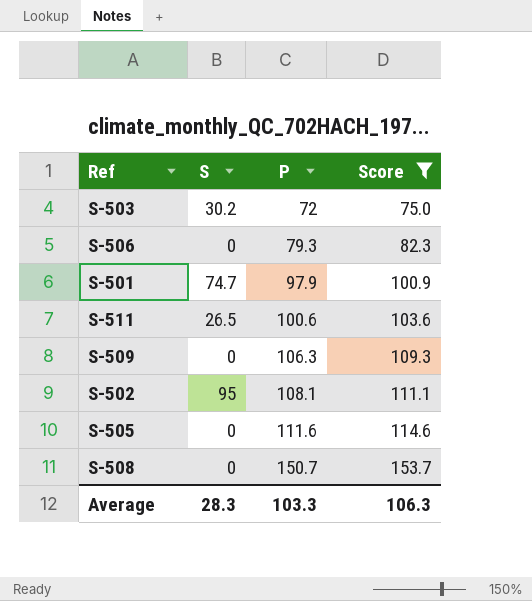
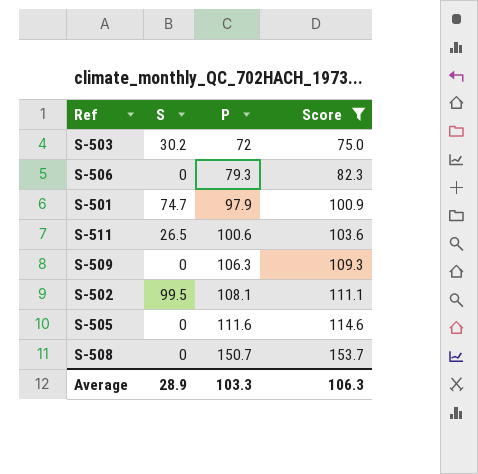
S-502 | S: 95 -> 99.5
Average | S: 28.3 -> 28.9

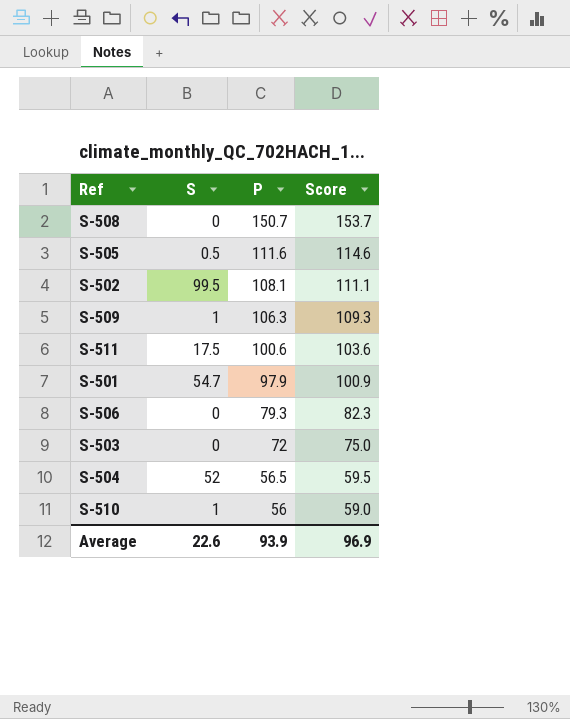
filter: Score >= 75.0 -> none
row order: P ascending -> P descending
S-505 | S: 0 -> 0.5
S-509 | S: 0 -> 1
S-511 | S: 26.5 -> 17.5
S-501 | S: 74.7 -> 54.7
S-503 | S: 30.2 -> 0
Average | S: 28.9 -> 22.6
Average | P: 103.3 -> 93.9
Average | Score: 106.3 -> 96.9

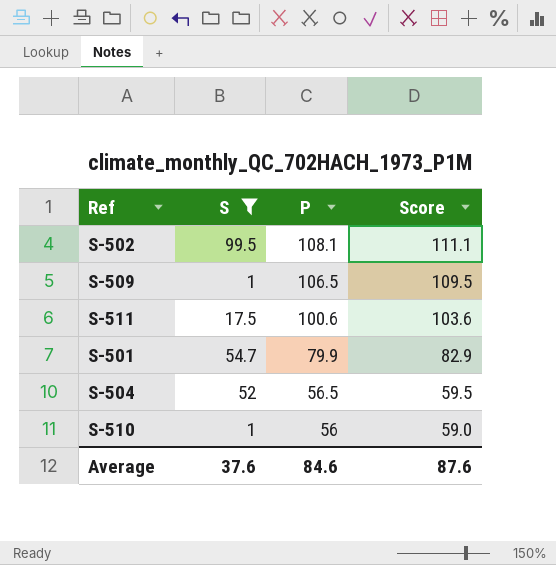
filter: none -> S >= 1
S-509 | P: 106.3 -> 106.5
S-509 | Score: 109.3 -> 109.5
S-501 | P: 97.9 -> 79.9
S-501 | Score: 100.9 -> 82.9
Average | S: 22.6 -> 37.6
Average | P: 93.9 -> 84.6
Average | Score: 96.9 -> 87.6

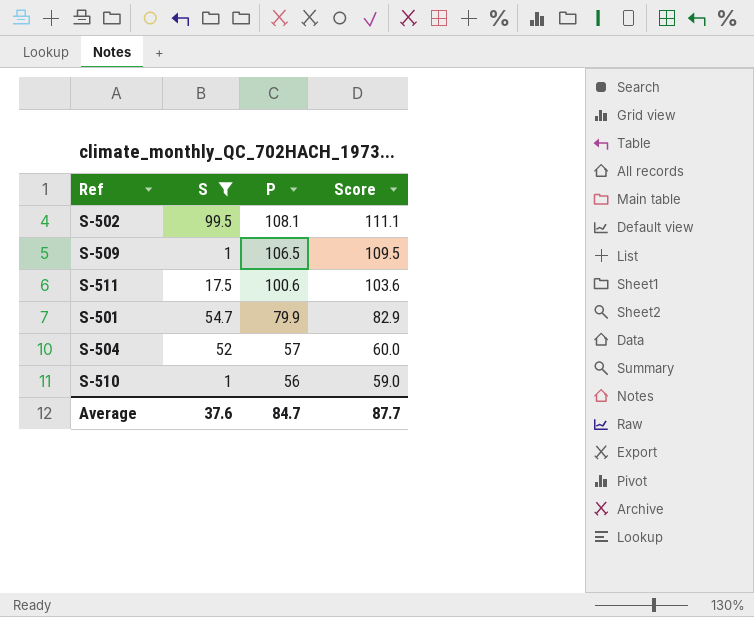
S-504 | P: 56.5 -> 57
S-504 | Score: 59.5 -> 60.0
Average | P: 84.6 -> 84.7
Average | Score: 87.6 -> 87.7

